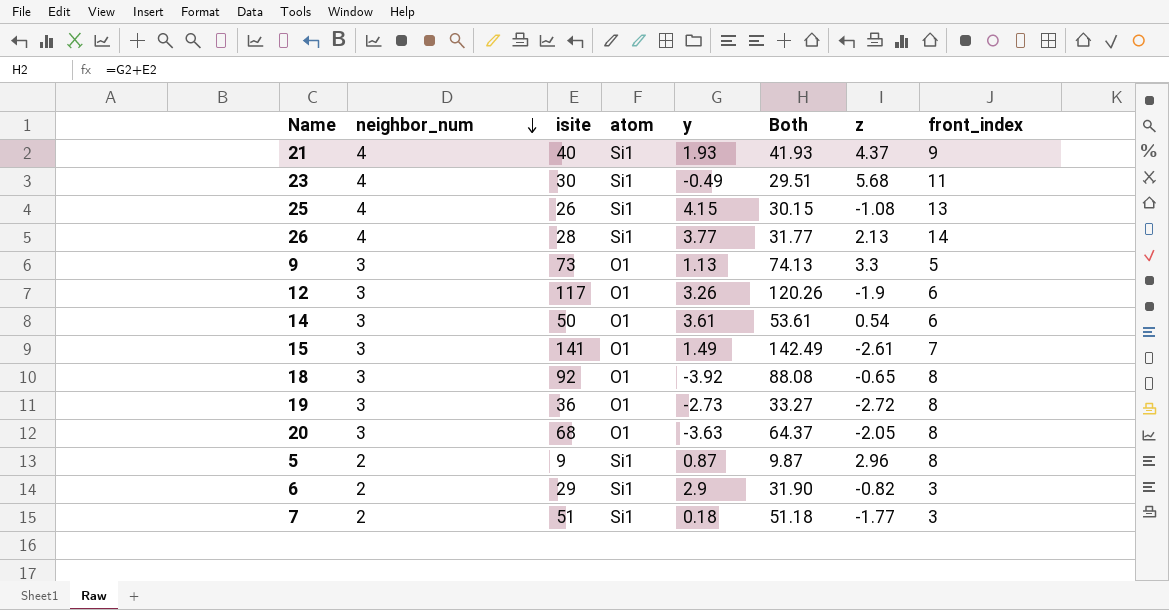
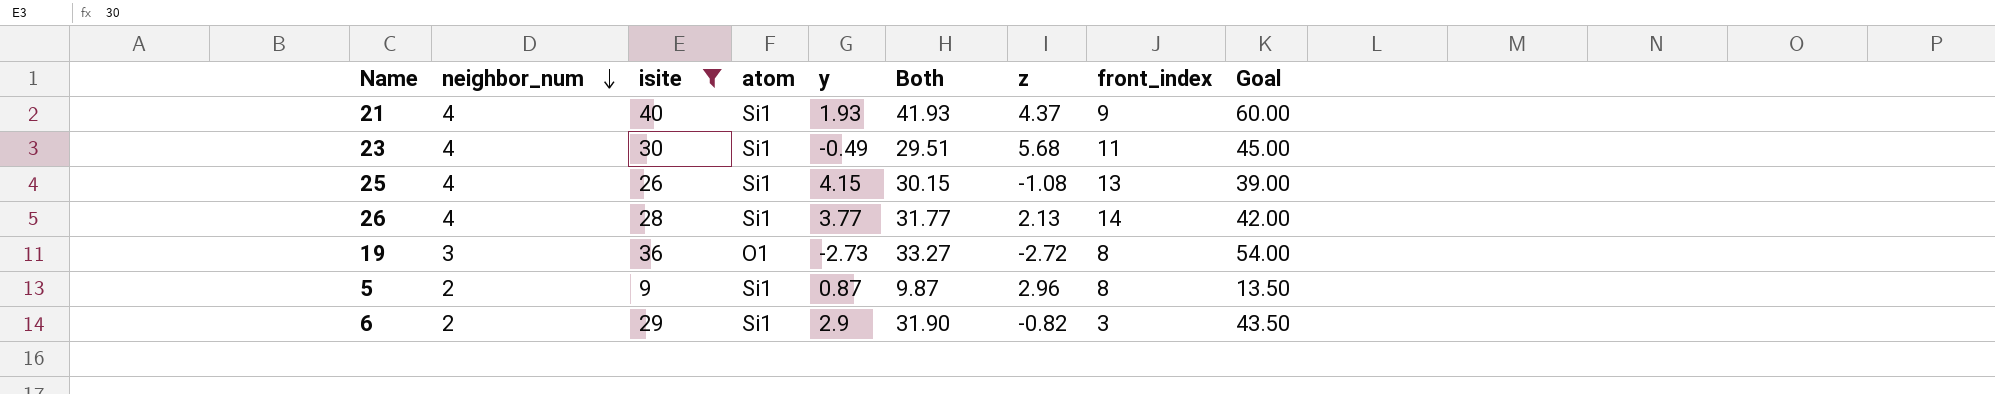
filter: none -> isite <= 40
column Goal | formula: none -> [isite] * 1.5

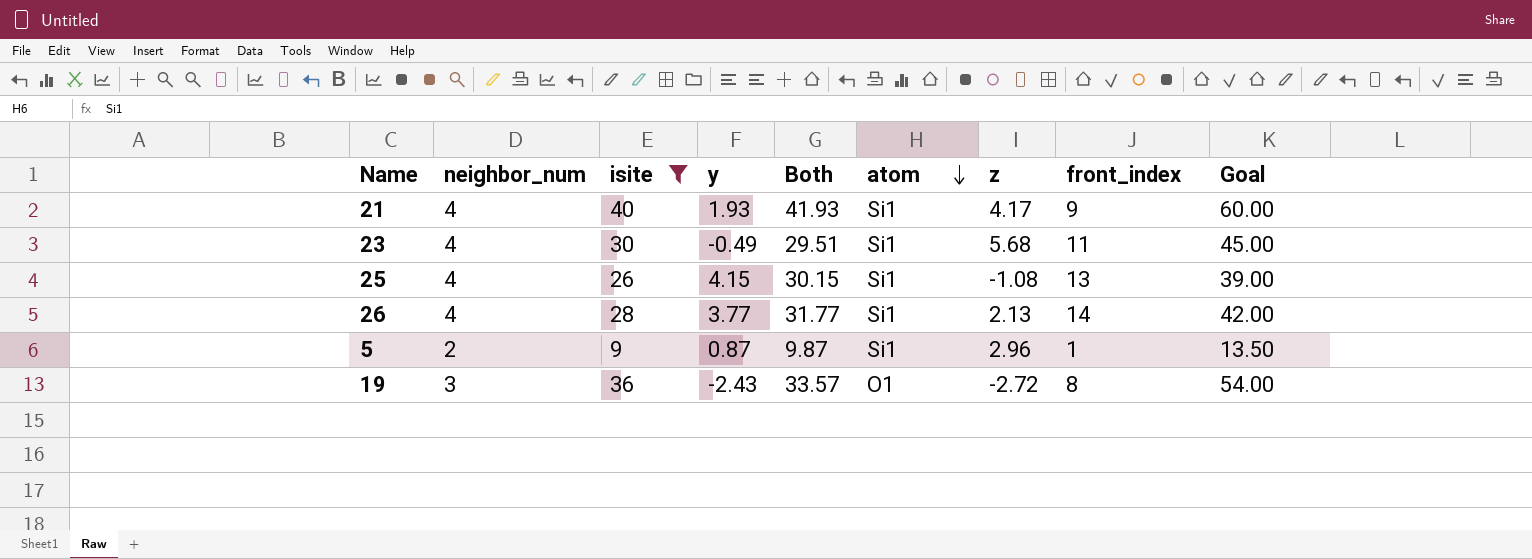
row order: neighbor_num descending -> atom descending
column atom | position: 4 -> 6
row 6: 2 | 29 | Si1 | 2.9 | 31.90 | -0.82 | 3 | 43.50 -> none
21 | z: 4.37 -> 4.17
5 | front_index: 8 -> 1
19 | y: -2.73 -> -2.43
19 | Both: 33.27 -> 33.57

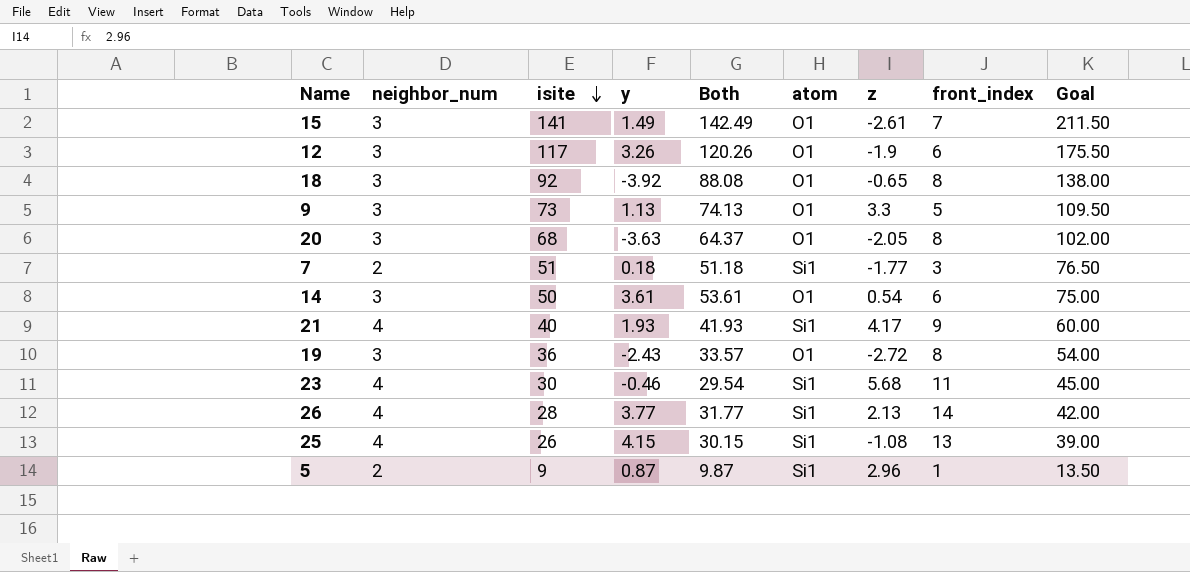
filter: isite <= 40 -> none
row order: atom descending -> isite descending
23 | y: -0.49 -> -0.46
23 | Both: 29.51 -> 29.54

